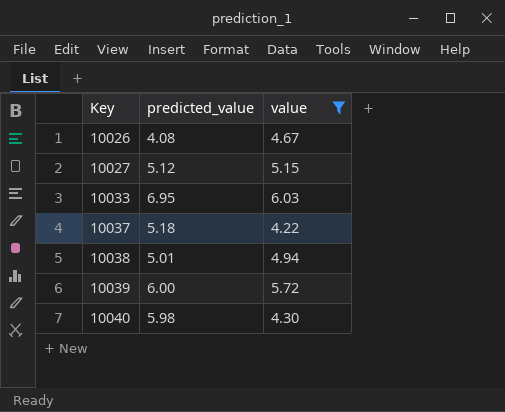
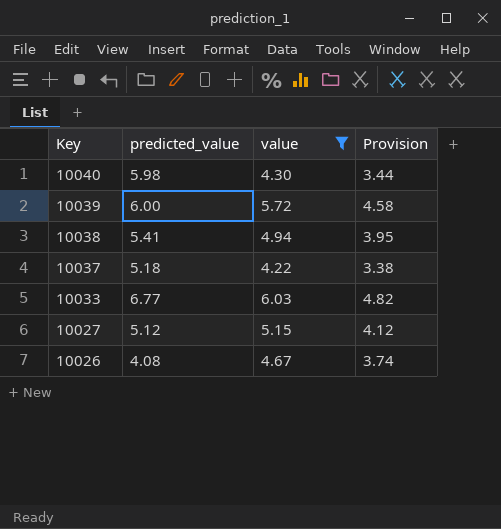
row order: Key ascending -> Key descending
column Provision | formula: none -> [value] * 0.8
10038 | predicted_value: 5.01 -> 5.41
10033 | predicted_value: 6.95 -> 6.77

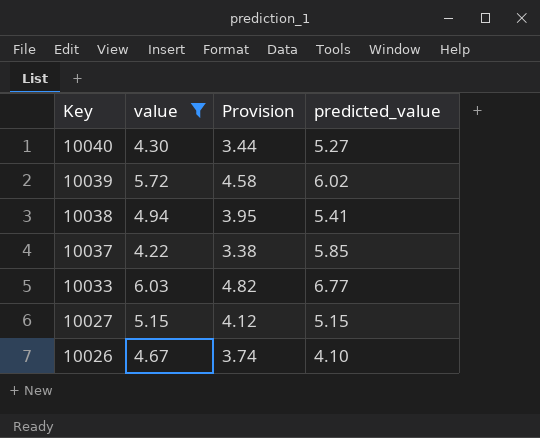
column predicted_value | position: 2 -> 4
10040 | predicted_value: 5.98 -> 5.27
10039 | predicted_value: 6.00 -> 6.02
10037 | predicted_value: 5.18 -> 5.85
10027 | predicted_value: 5.12 -> 5.15
10026 | predicted_value: 4.08 -> 4.10

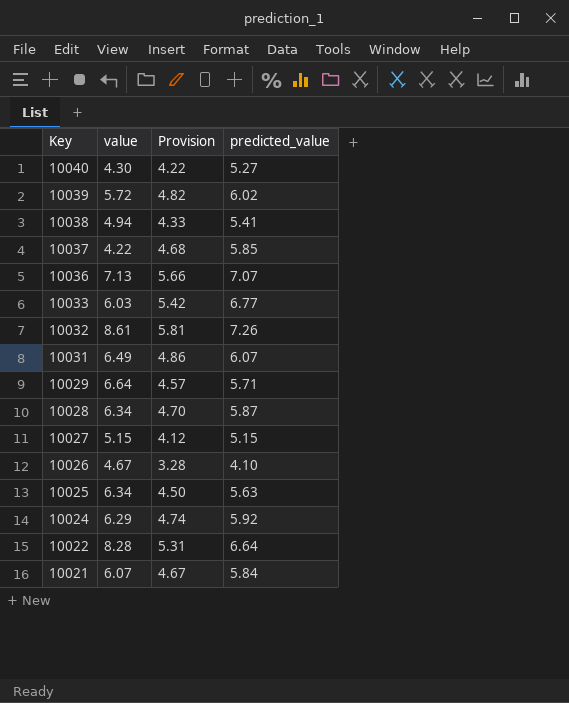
filter: value <= 6.03 -> none
column Provision | formula: [value] * 0.8 -> [predicted_value] * 0.8

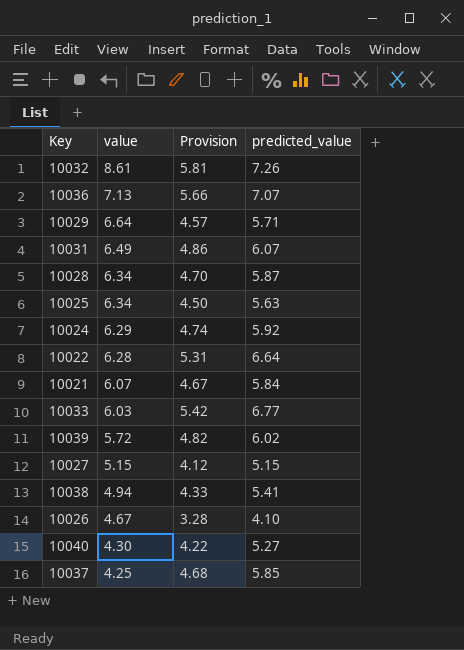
row order: Key descending -> value descending
10022 | value: 8.28 -> 6.28
10037 | value: 4.22 -> 4.25

